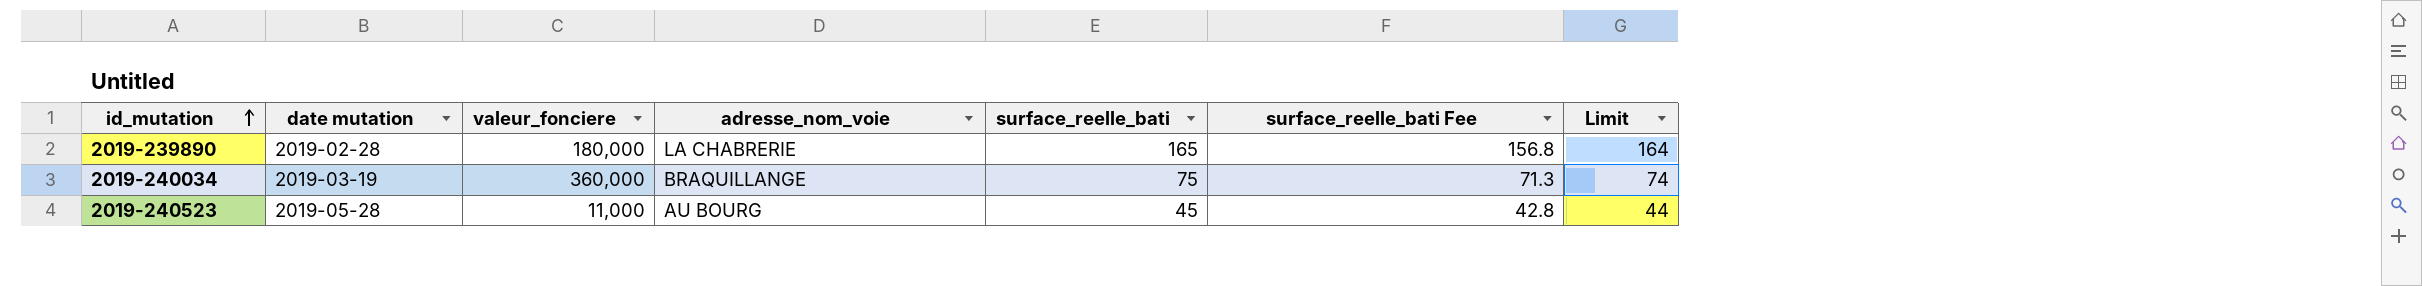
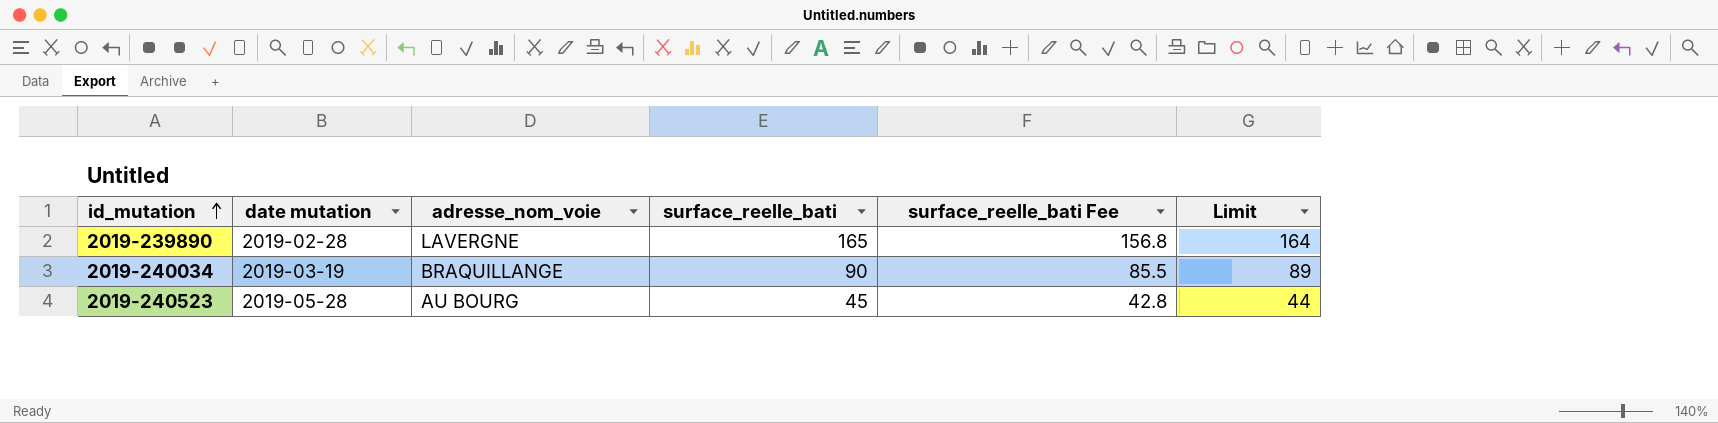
column valeur_fonciere | position: 3 -> none
2019-239890 | adresse_nom_voie: LA CHABRERIE -> LAVERGNE
2019-240034 | surface_reelle_bati: 75 -> 90
2019-240034 | surface_reelle_bati Fee: 71.3 -> 85.5
2019-240034 | Limit: 74 -> 89

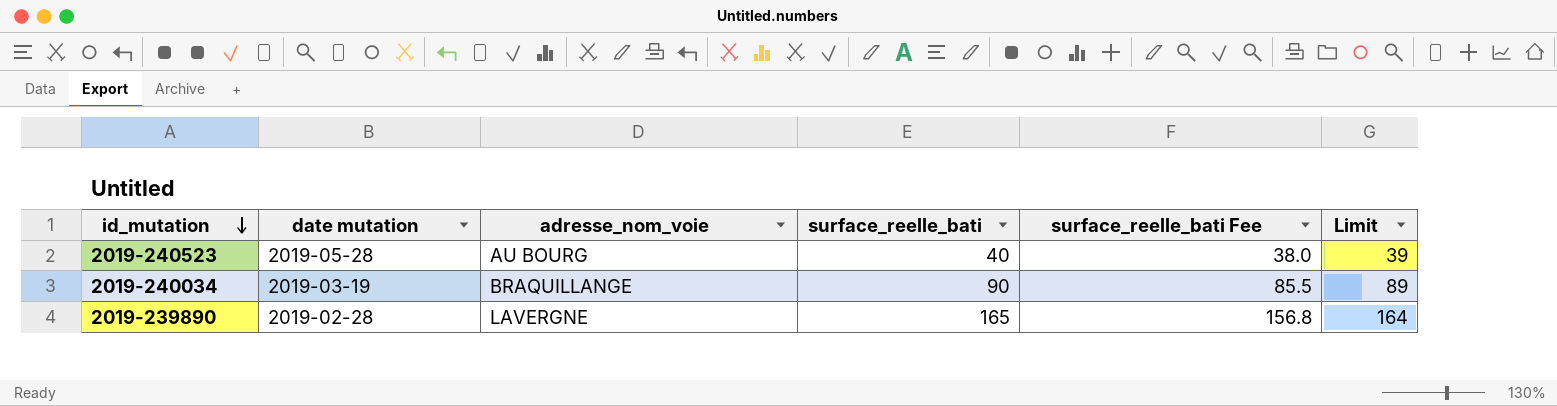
row order: id_mutation ascending -> id_mutation descending
2019-240523 | surface_reelle_bati: 45 -> 40
2019-240523 | surface_reelle_bati Fee: 42.8 -> 38.0
2019-240523 | Limit: 44 -> 39

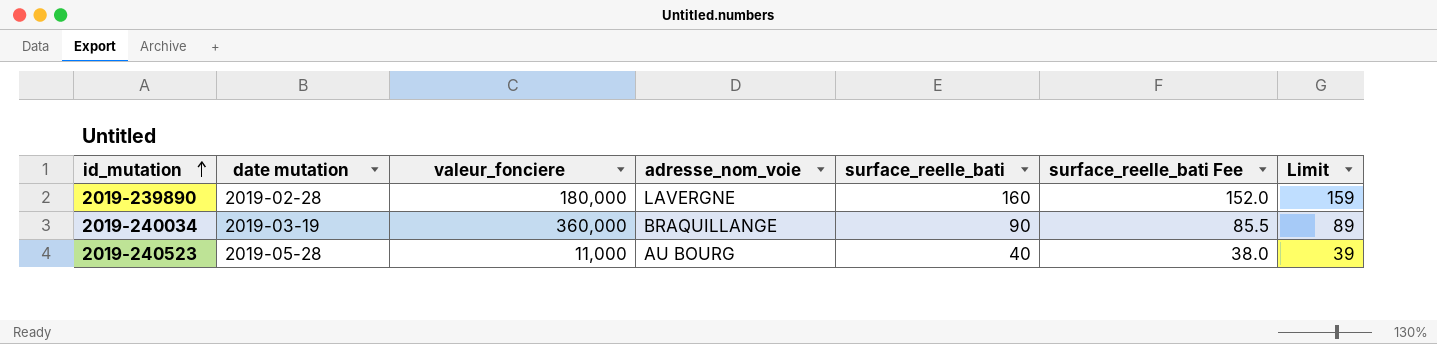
row order: id_mutation descending -> id_mutation ascending
column valeur_fonciere | position: none -> 3
2019-239890 | surface_reelle_bati: 165 -> 160
2019-239890 | surface_reelle_bati Fee: 156.8 -> 152.0
2019-239890 | Limit: 164 -> 159

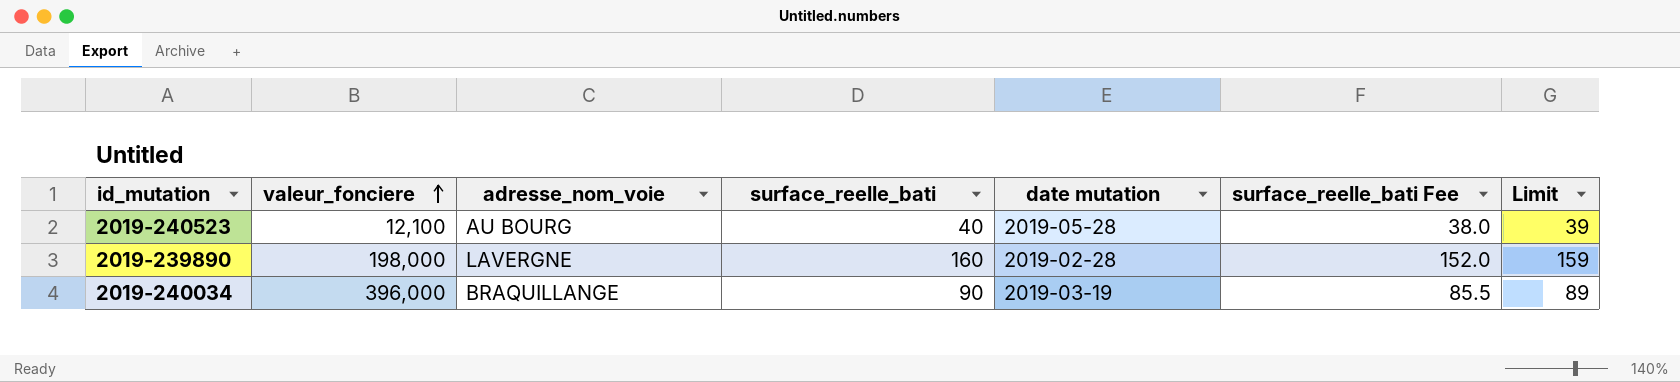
row order: id_mutation ascending -> valeur_fonciere ascending
column date mutation | position: 2 -> 5
2019-240523 | valeur_fonciere: 11,000 -> 12,100
2019-239890 | valeur_fonciere: 180,000 -> 198,000
2019-240034 | valeur_fonciere: 360,000 -> 396,000

